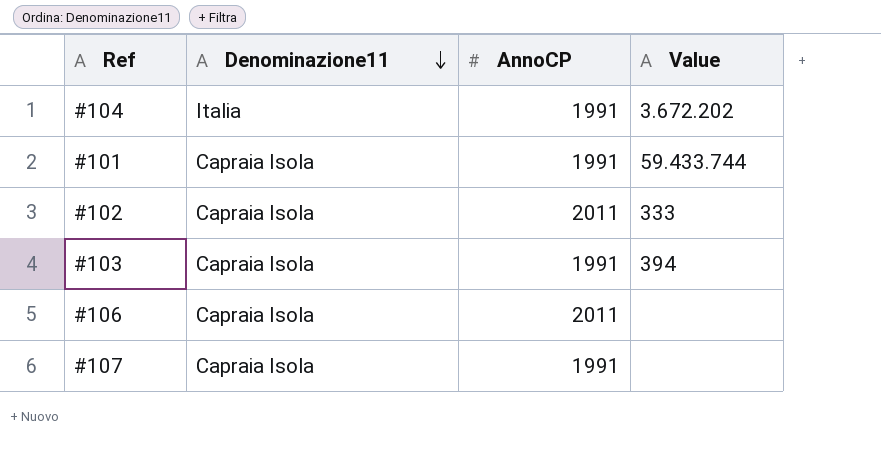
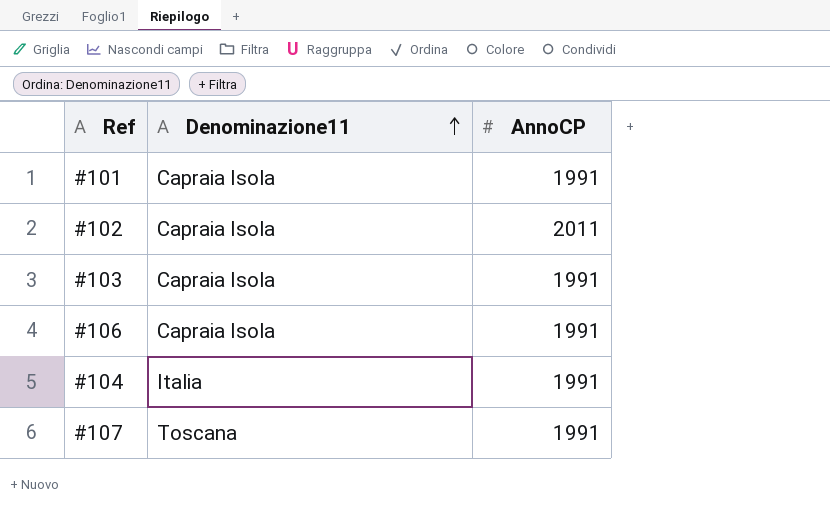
row order: Denominazione11 descending -> Denominazione11 ascending
column Value | position: 4 -> none
#106 | AnnoCP: 2011 -> 1991
#107 | Denominazione11: Capraia Isola -> Toscana

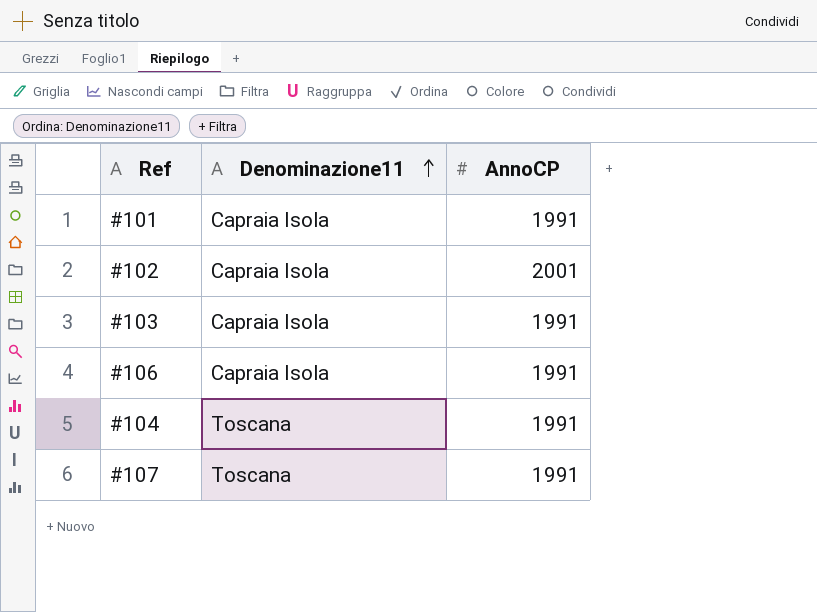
#102 | AnnoCP: 2011 -> 2001
#104 | Denominazione11: Italia -> Toscana

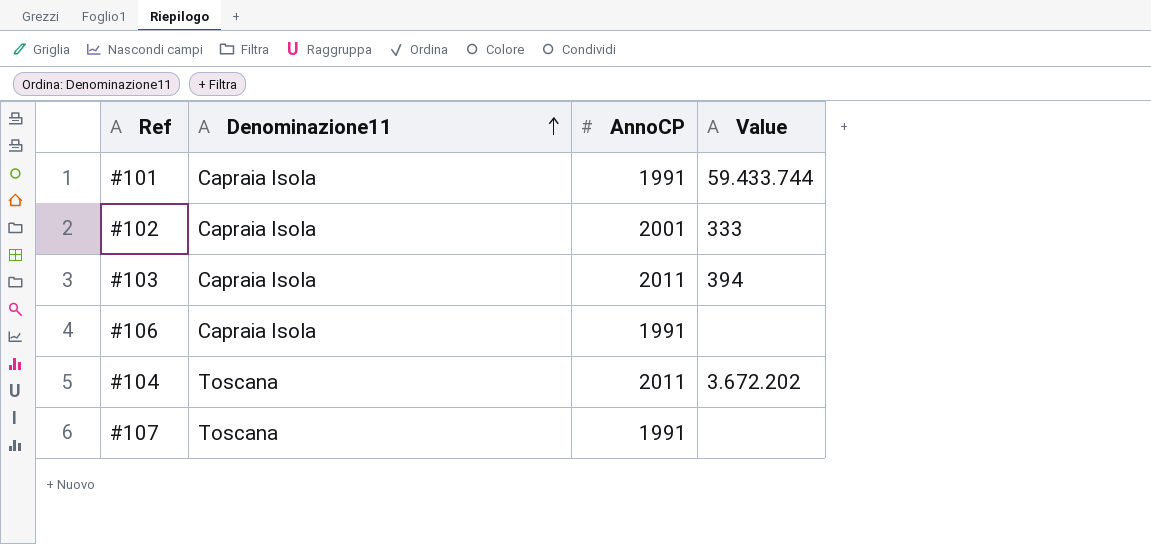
column Value | position: none -> 4
#103 | AnnoCP: 1991 -> 2011
#104 | AnnoCP: 1991 -> 2011

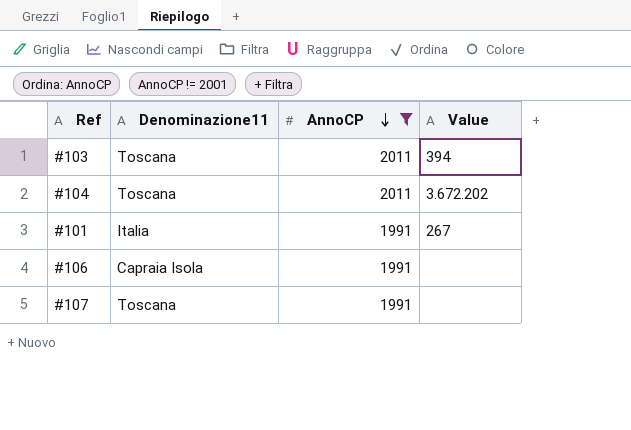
filter: none -> AnnoCP != 2001
row order: Denominazione11 ascending -> AnnoCP descending
#103 | Denominazione11: Capraia Isola -> Toscana
#101 | Denominazione11: Capraia Isola -> Italia
#101 | Value: 59.433.744 -> 267

